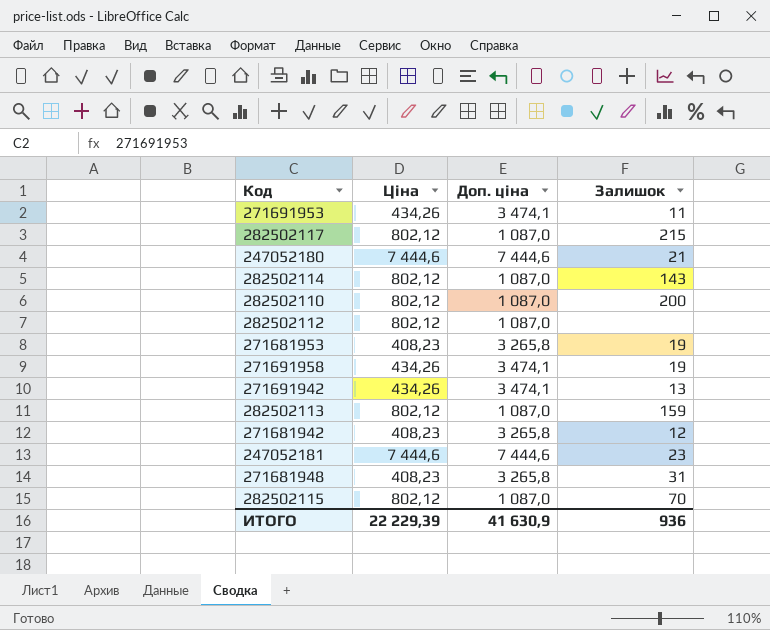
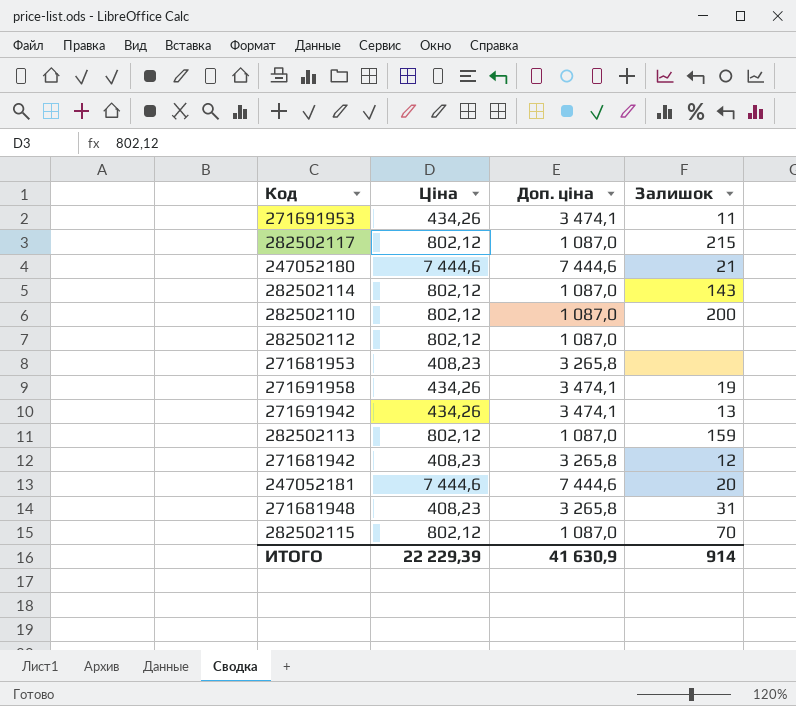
271681953 | Залишок: 19 -> none
247052181 | Залишок: 23 -> 20
ИТОГО | Залишок: 936 -> 914

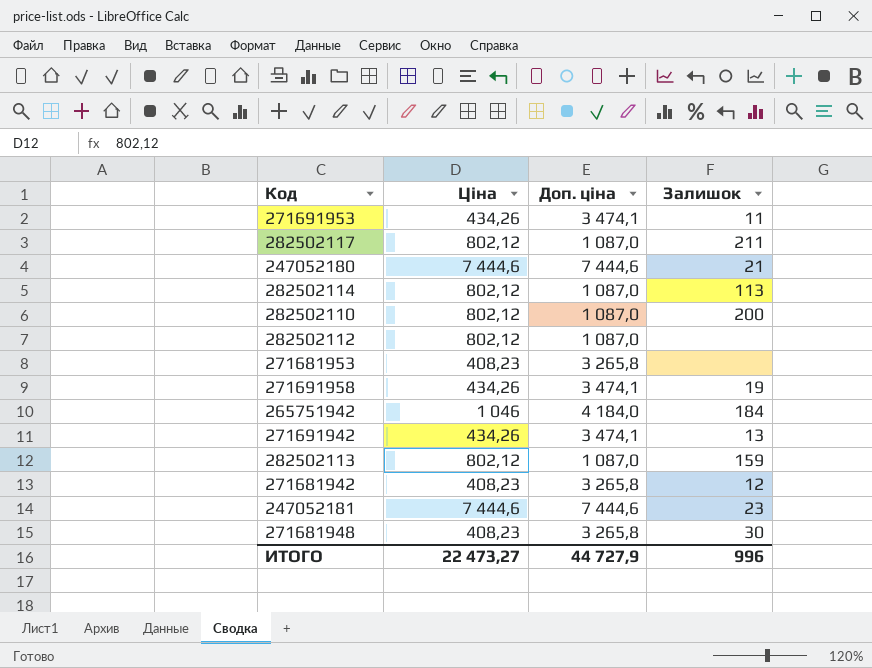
row 282502115: 802,12 | 1 087,0 | 70 -> none
282502117 | Залишок: 215 -> 211
282502114 | Залишок: 143 -> 113
row 265751942: none -> 1 046 | 4 184,0 | 184
247052181 | Залишок: 20 -> 23
271681948 | Залишок: 31 -> 30
ИТОГО | Ціна: 22 229,39 -> 22 473,27
ИТОГО | Доп. ціна: 41 630,9 -> 44 727,9
ИТОГО | Залишок: 914 -> 996

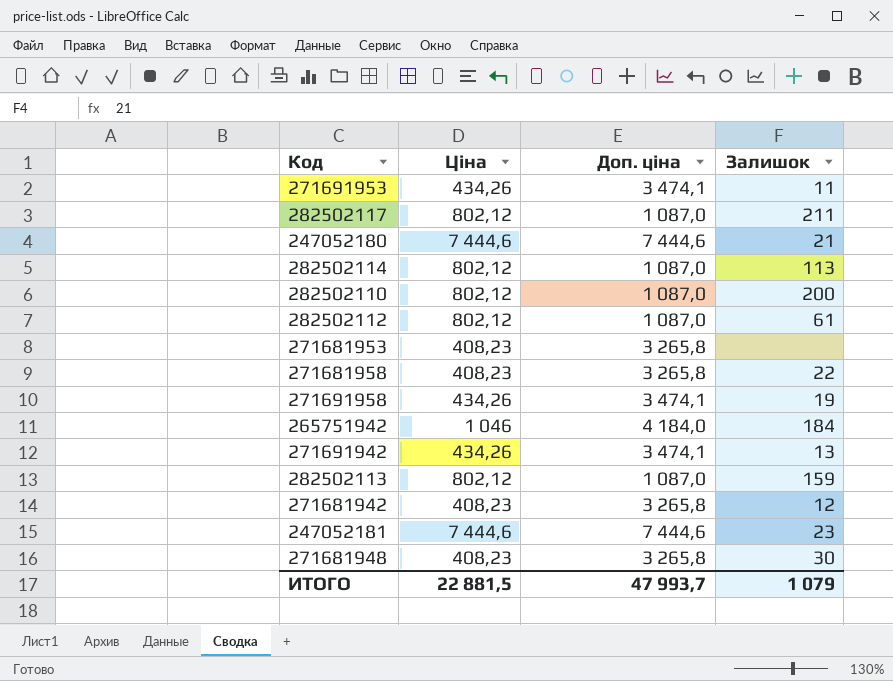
282502112 | Залишок: none -> 61
row 271681958: none -> 408,23 | 3 265,8 | 22
ИТОГО | Ціна: 22 473,27 -> 22 881,5
ИТОГО | Доп. ціна: 44 727,9 -> 47 993,7
ИТОГО | Залишок: 996 -> 1 079

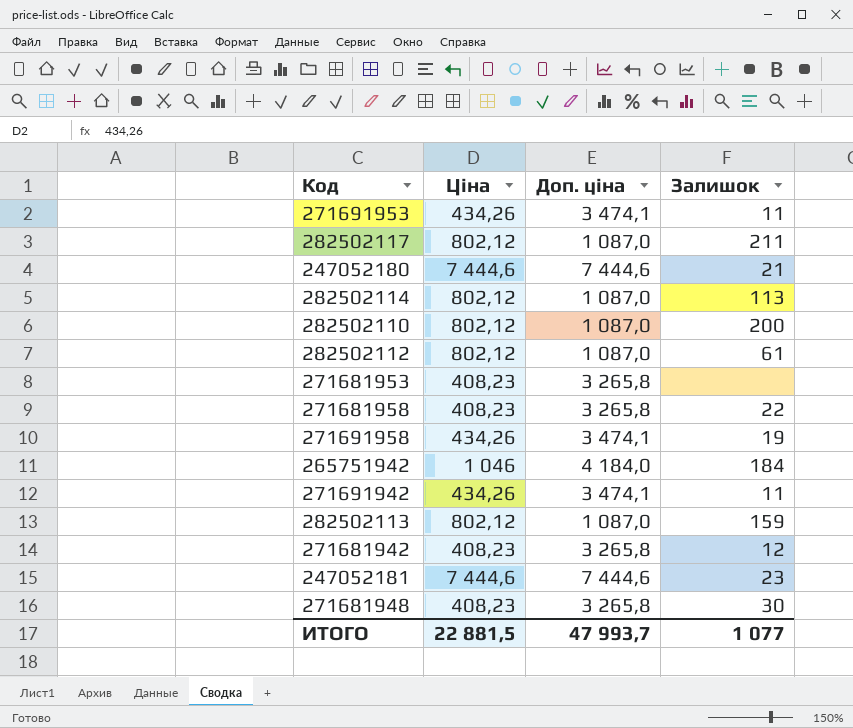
271691942 | Залишок: 13 -> 11
ИТОГО | Залишок: 1 079 -> 1 077

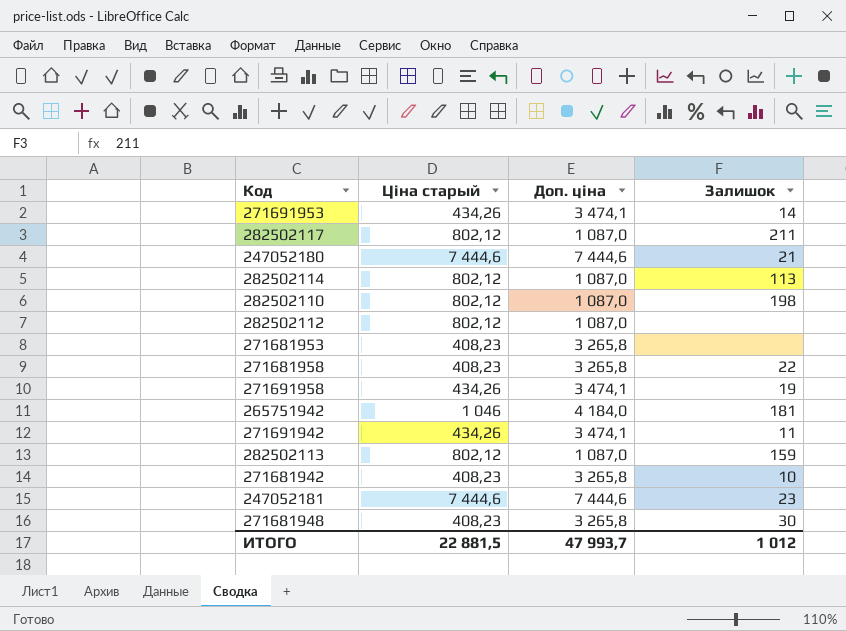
column name: Ціна -> Ціна старый
271691953 | Залишок: 11 -> 14
282502110 | Залишок: 200 -> 198
282502112 | Залишок: 61 -> none
265751942 | Залишок: 184 -> 181
271681942 | Залишок: 12 -> 10
ИТОГО | Залишок: 1 077 -> 1 012

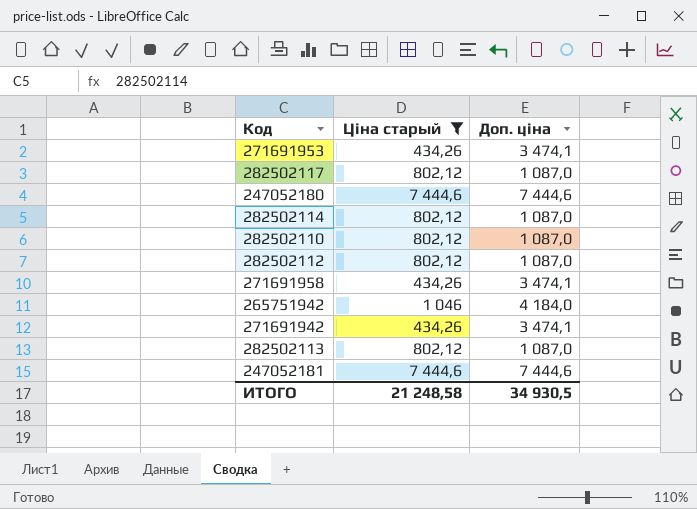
filter: none -> Ціна старый != 408,23
column Залишок | position: 4 -> none
ИТОГО | Ціна старый: 22 881,5 -> 21 248,58
ИТОГО | Доп. ціна: 47 993,7 -> 34 930,5

